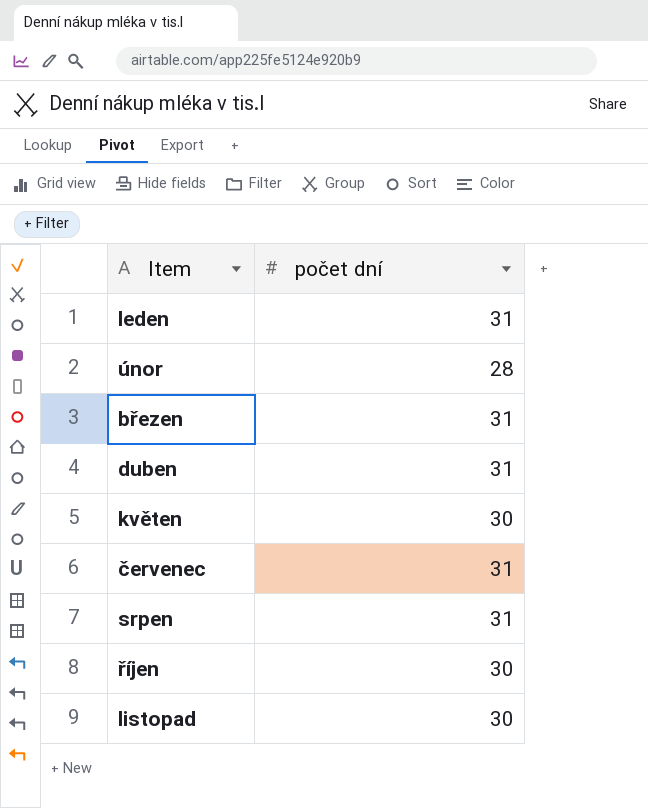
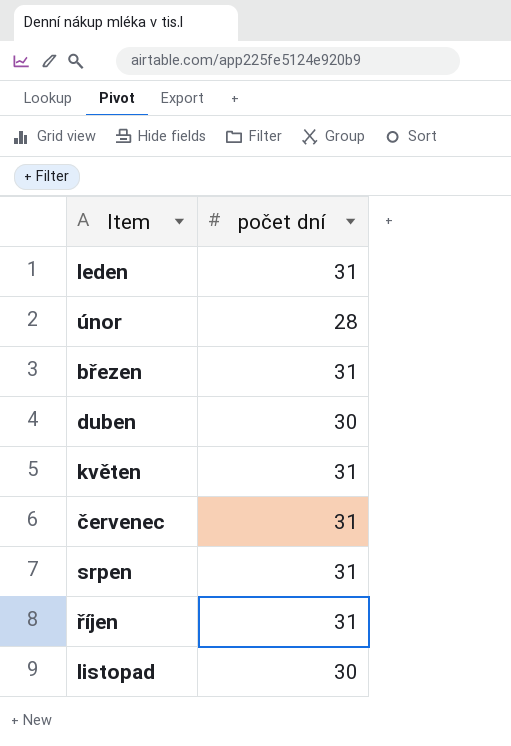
duben | počet dní: 31 -> 30
květen | počet dní: 30 -> 31
říjen | počet dní: 30 -> 31

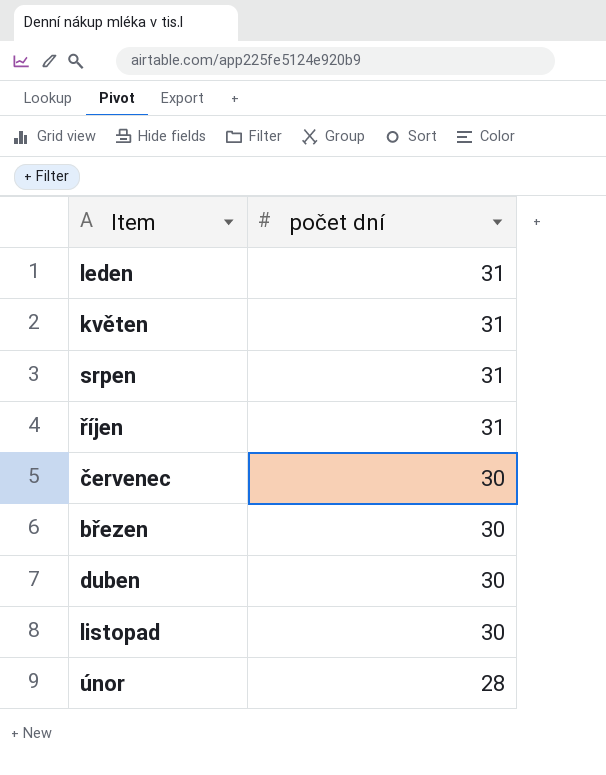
row order: Item ascending -> počet dní descending
červenec | počet dní: 31 -> 30
březen | počet dní: 31 -> 30

